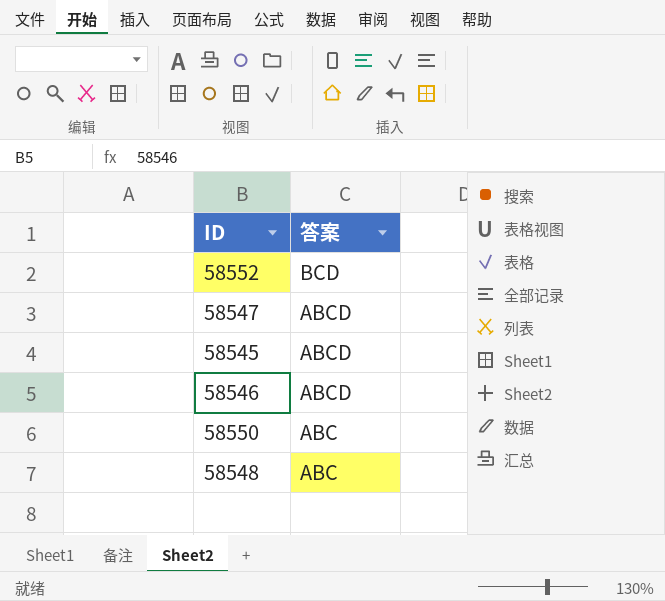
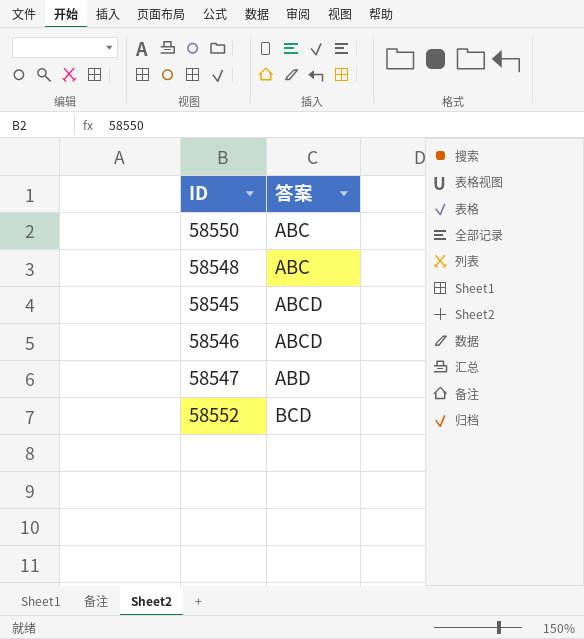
row order: 答案 descending -> 答案 ascending
58547 | 答案: ABCD -> ABD

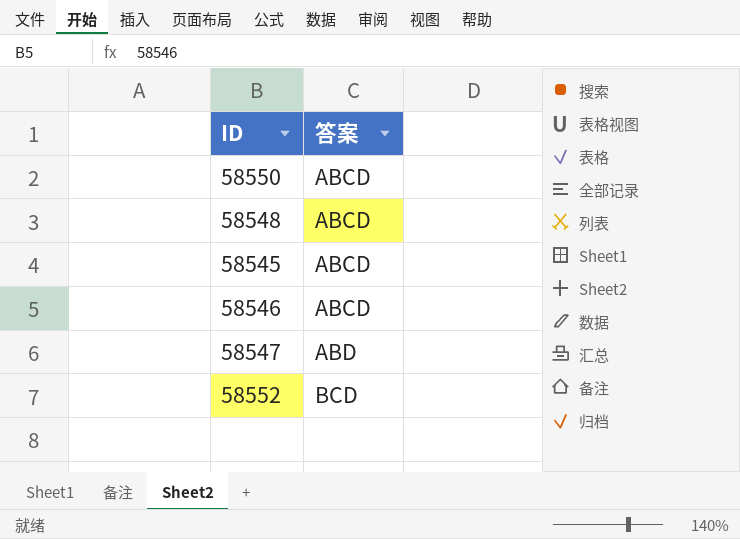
58550 | 答案: ABC -> ABCD
58548 | 答案: ABC -> ABCD

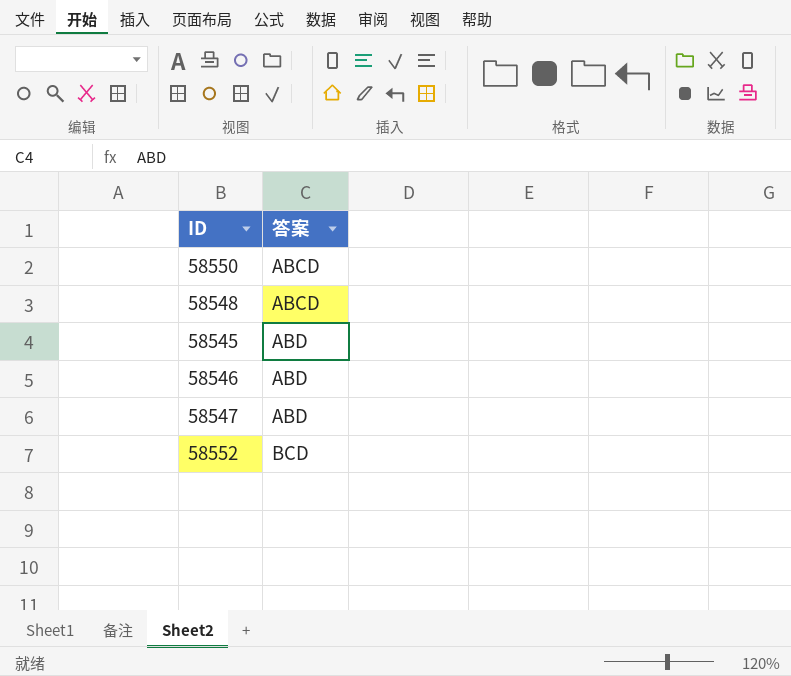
58545 | 答案: ABCD -> ABD
58546 | 答案: ABCD -> ABD

